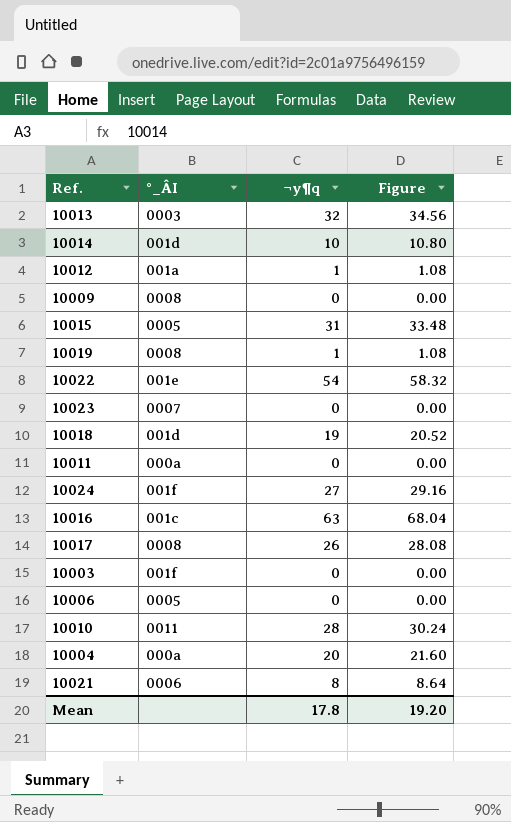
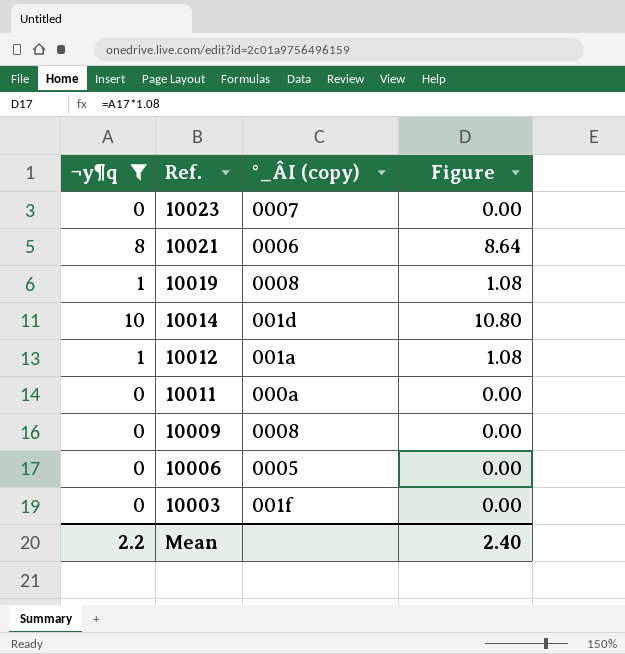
filter: none -> ¬y¶q <= 10
row order: none -> Ref. descending
column ¬y¶q | position: 3 -> 1
column name: °_ÂI -> °_ÂI (copy)
Mean | ¬y¶q: 17.8 -> 2.2
Mean | Figure: 19.20 -> 2.40

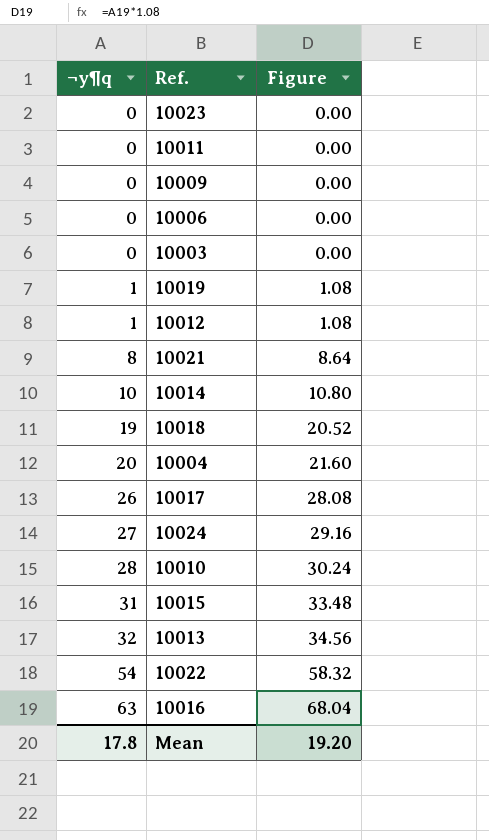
filter: ¬y¶q <= 10 -> none
row order: Ref. descending -> ¬y¶q ascending
column °_ÂI (copy) | position: 3 -> none
Mean | ¬y¶q: 2.2 -> 17.8
Mean | Figure: 2.40 -> 19.20

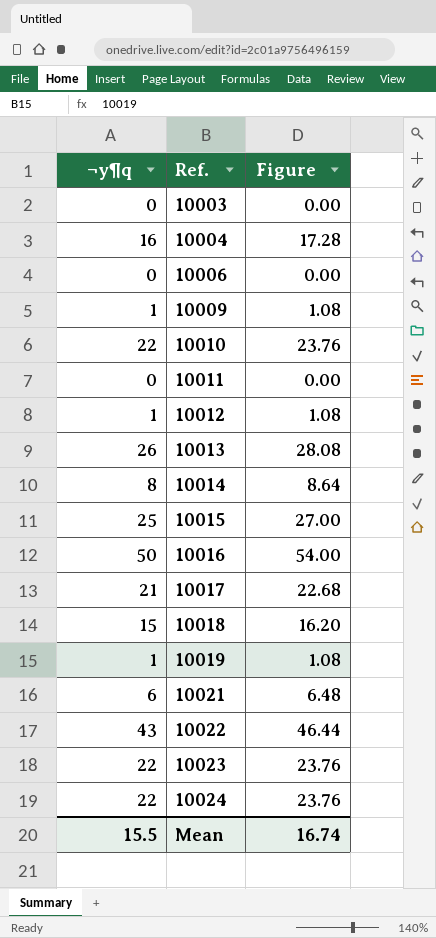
row order: ¬y¶q ascending -> Ref. ascending
10004 | ¬y¶q: 20 -> 16
10004 | Figure: 21.60 -> 17.28
10009 | ¬y¶q: 0 -> 1
10009 | Figure: 0.00 -> 1.08
10010 | ¬y¶q: 28 -> 22
10010 | Figure: 30.24 -> 23.76
10013 | ¬y¶q: 32 -> 26
10013 | Figure: 34.56 -> 28.08
10014 | ¬y¶q: 10 -> 8
10014 | Figure: 10.80 -> 8.64
10015 | ¬y¶q: 31 -> 25
10015 | Figure: 33.48 -> 27.00
10016 | ¬y¶q: 63 -> 50
10016 | Figure: 68.04 -> 54.00
10017 | ¬y¶q: 26 -> 21
10017 | Figure: 28.08 -> 22.68
10018 | ¬y¶q: 19 -> 15
10018 | Figure: 20.52 -> 16.20
10021 | ¬y¶q: 8 -> 6
10021 | Figure: 8.64 -> 6.48
10022 | ¬y¶q: 54 -> 43
10022 | Figure: 58.32 -> 46.44
10023 | ¬y¶q: 0 -> 22
10023 | Figure: 0.00 -> 23.76
10024 | ¬y¶q: 27 -> 22
10024 | Figure: 29.16 -> 23.76
Mean | ¬y¶q: 17.8 -> 15.5
Mean | Figure: 19.20 -> 16.74

